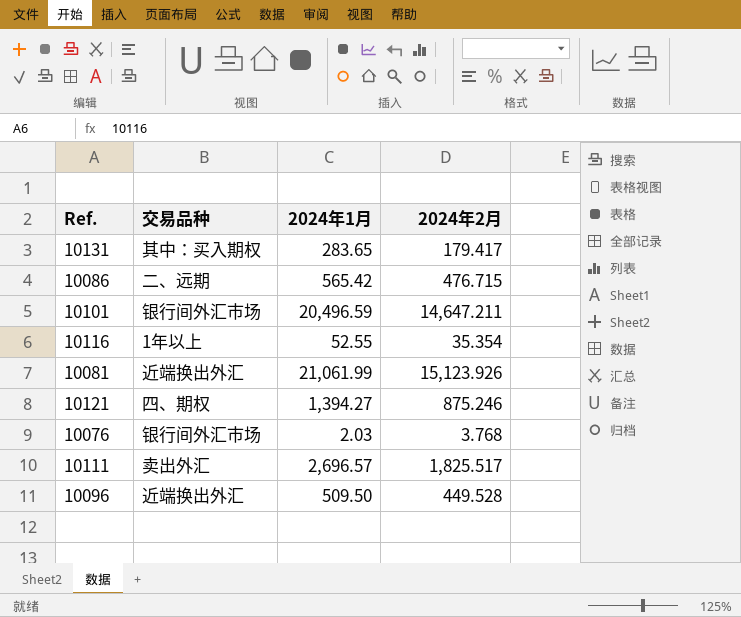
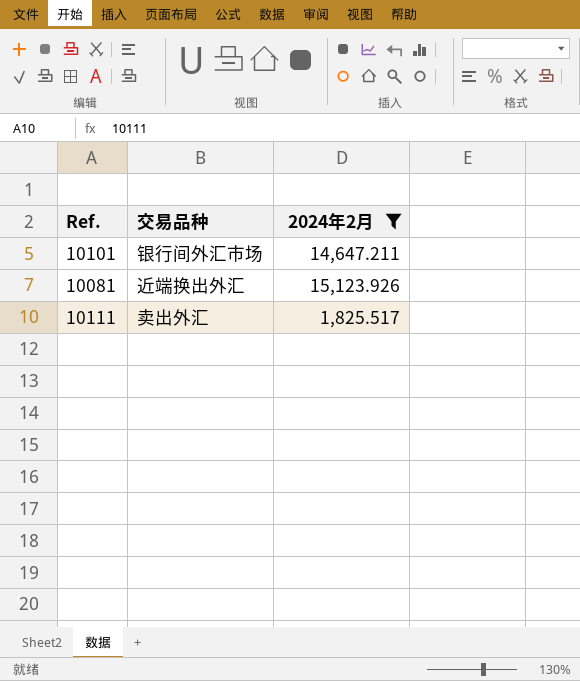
filter: none -> 2024年2月 >= 1,825.517
column 2024年1月 | position: 3 -> none

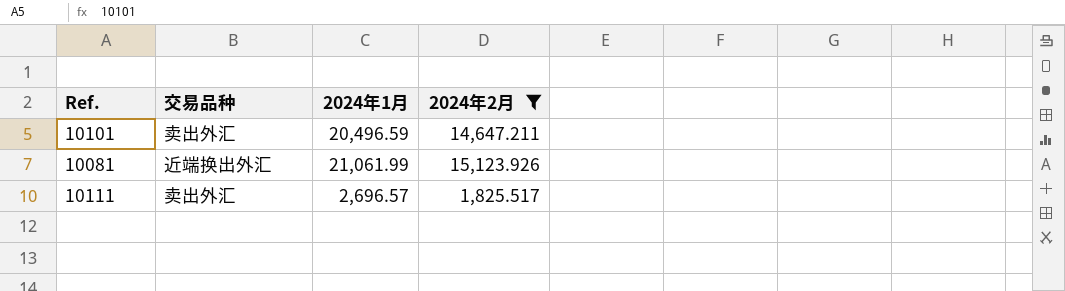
column 2024年1月 | position: none -> 3
10101 | 交易品种: 银行间外汇市场 -> 卖出外汇

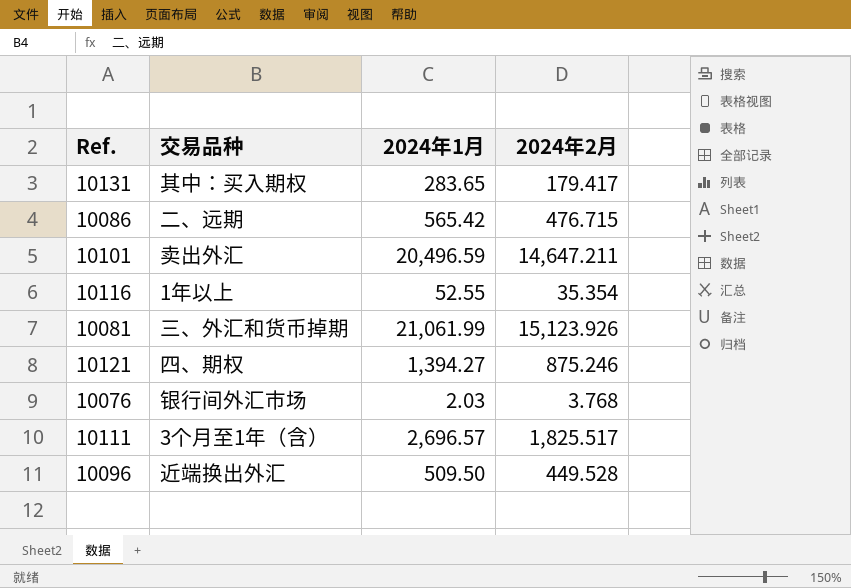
filter: 2024年2月 >= 1,825.517 -> none
10081 | 交易品种: 近端换出外汇 -> 三、外汇和货币掉期
10111 | 交易品种: 卖出外汇 -> 3个月至1年（含）

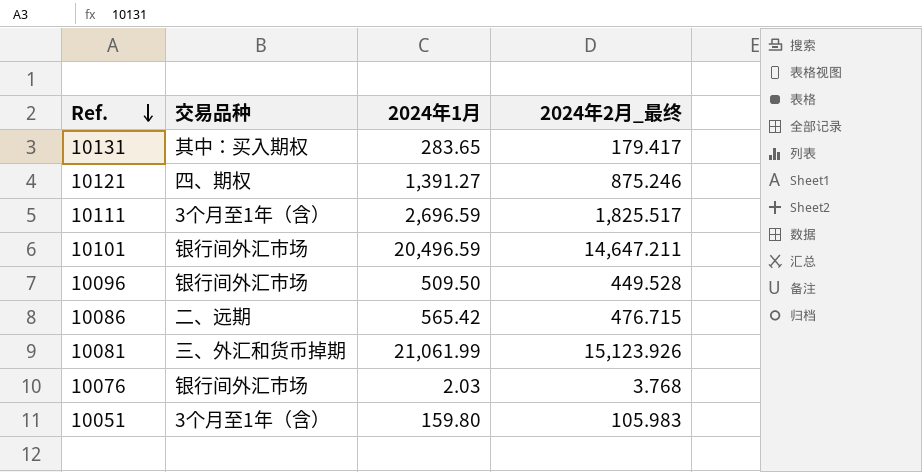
row order: none -> Ref. descending
column name: 2024年2月 -> 2024年2月_最终
row 10116: 1年以上 | 52.55 | 35.354 -> none
10121 | 2024年1月: 1,394.27 -> 1,391.27
10111 | 2024年1月: 2,696.57 -> 2,696.59
10101 | 交易品种: 卖出外汇 -> 银行间外汇市场
10096 | 交易品种: 近端换出外汇 -> 银行间外汇市场
row 10051: none -> 3个月至1年（含） | 159.80 | 105.983

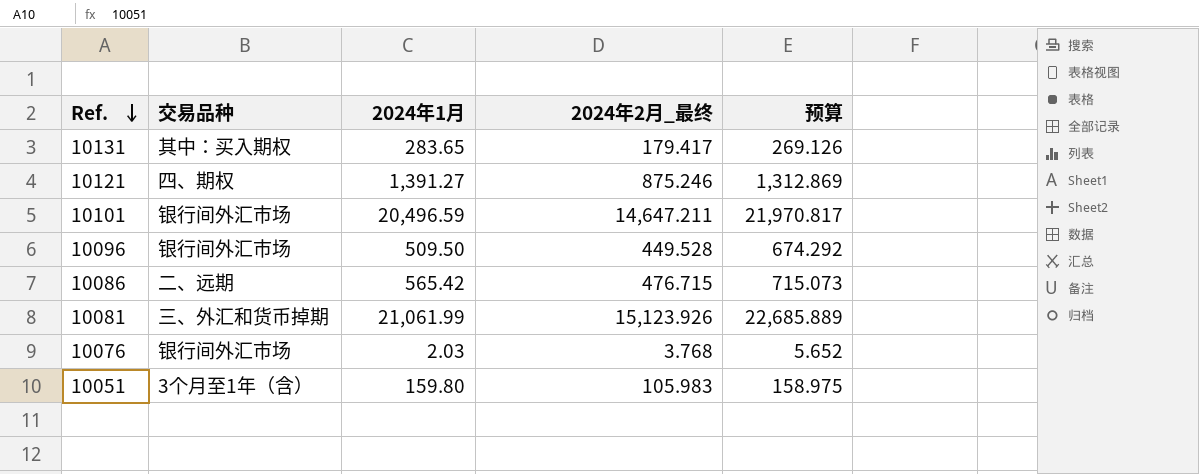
column 预算 | formula: none -> [2024年2月_最终] * 1.5
row 10111: 3个月至1年（含） | 2,696.59 | 1,825.517 -> none

